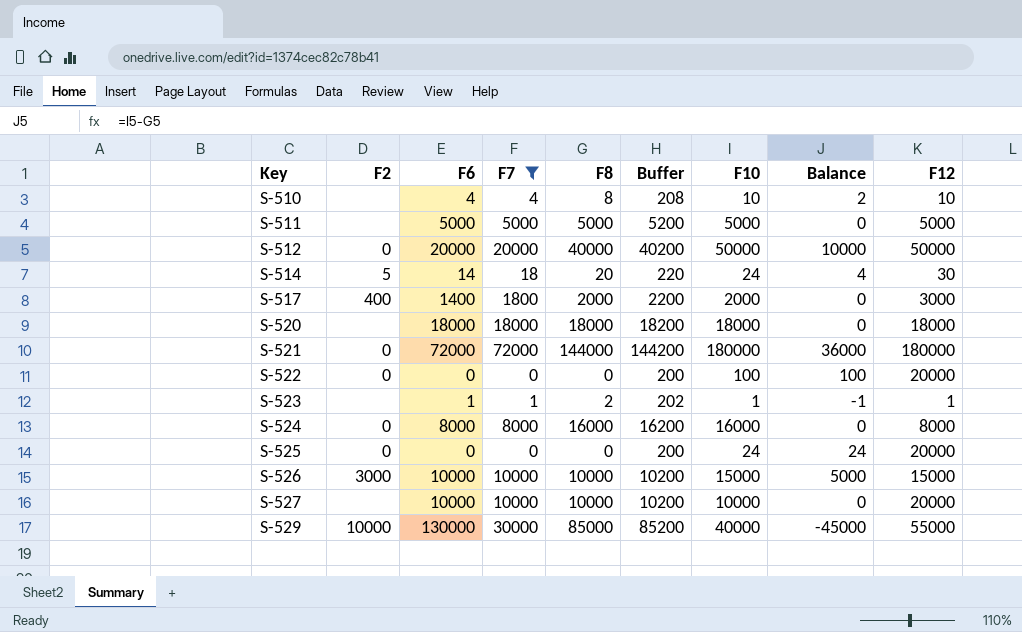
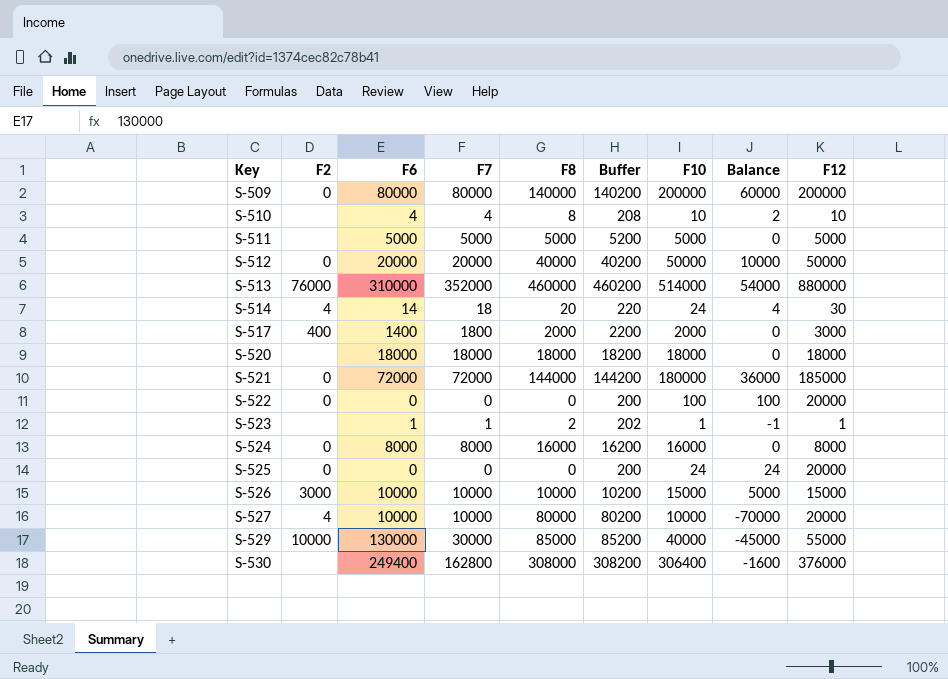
filter: F7 <= 72000 -> none
S-514 | F2: 5 -> 4
S-521 | F12: 180000 -> 185000
S-527 | F2: none -> 4
S-527 | F8: 10000 -> 80000
S-527 | Buffer: 10200 -> 80200
S-527 | Balance: 0 -> -70000

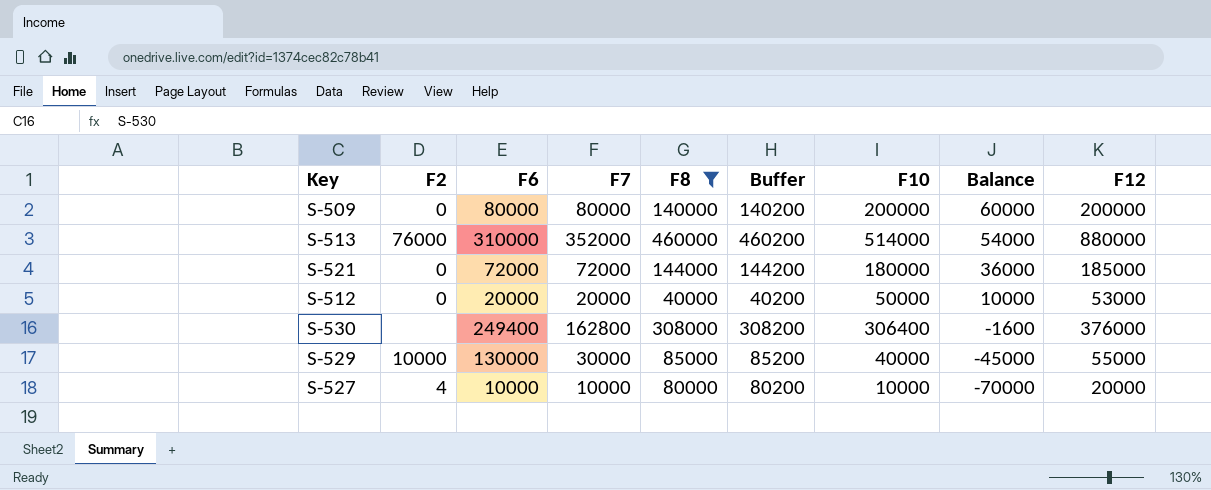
filter: none -> F8 >= 40000
row order: Key ascending -> Balance descending
S-512 | F12: 50000 -> 53000

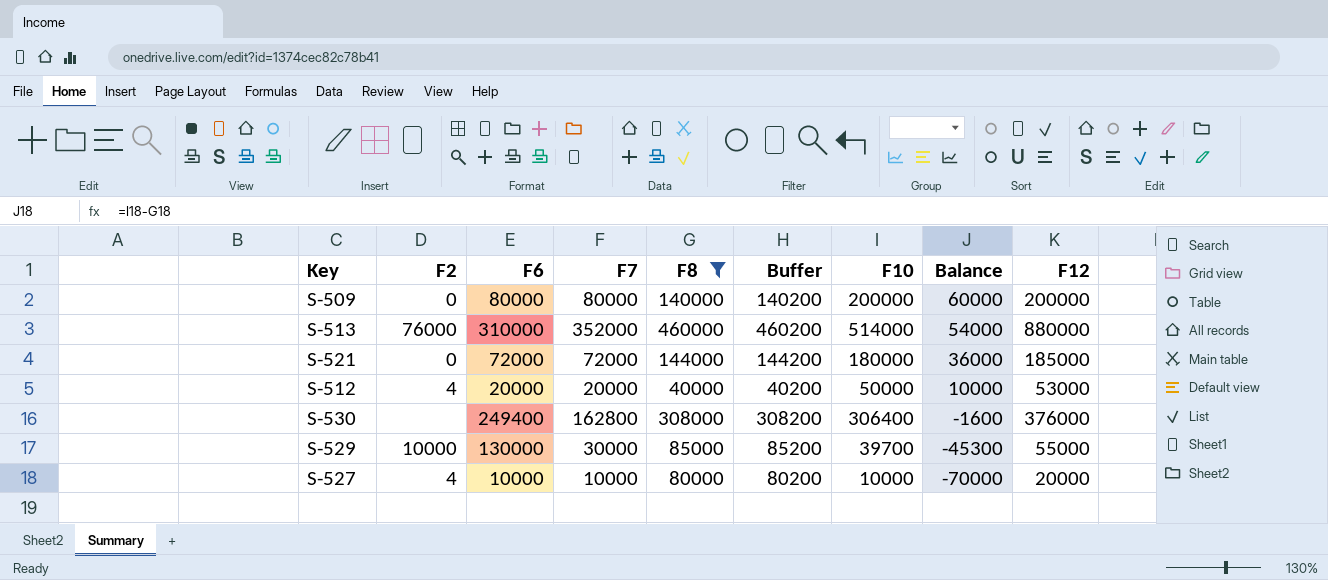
S-512 | F2: 0 -> 4
S-529 | F10: 40000 -> 39700
S-529 | Balance: -45000 -> -45300

